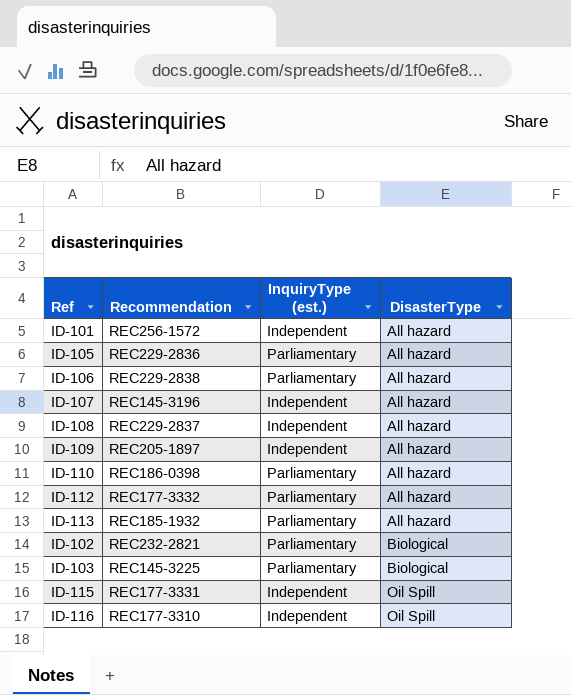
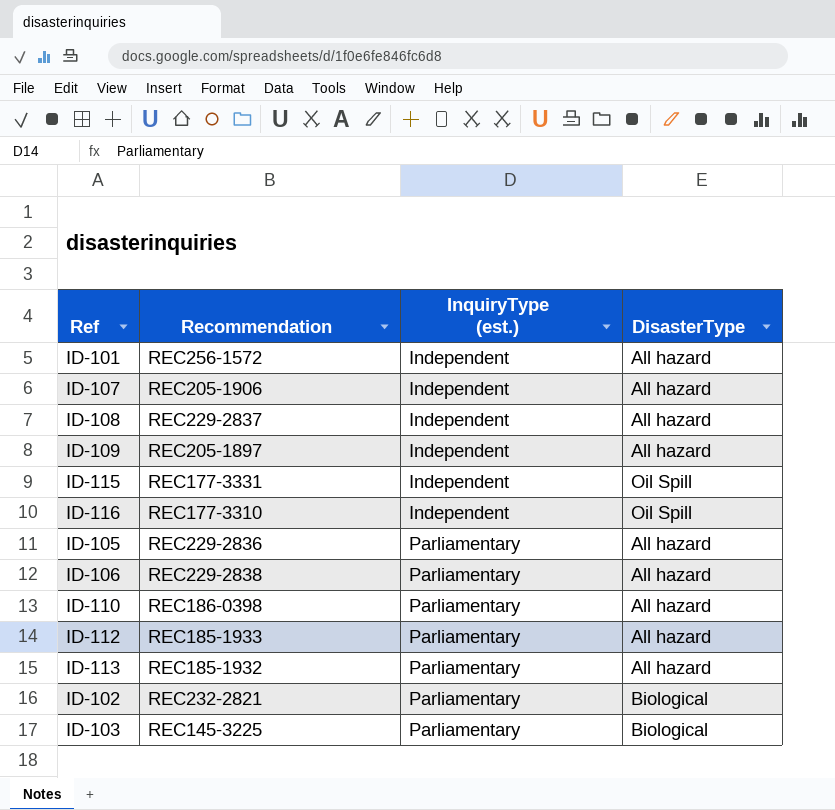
row order: DisasterType ascending -> InquiryType (est.) ascending
ID-107 | Recommendation: REC145-3196 -> REC205-1906
ID-112 | Recommendation: REC177-3332 -> REC185-1933

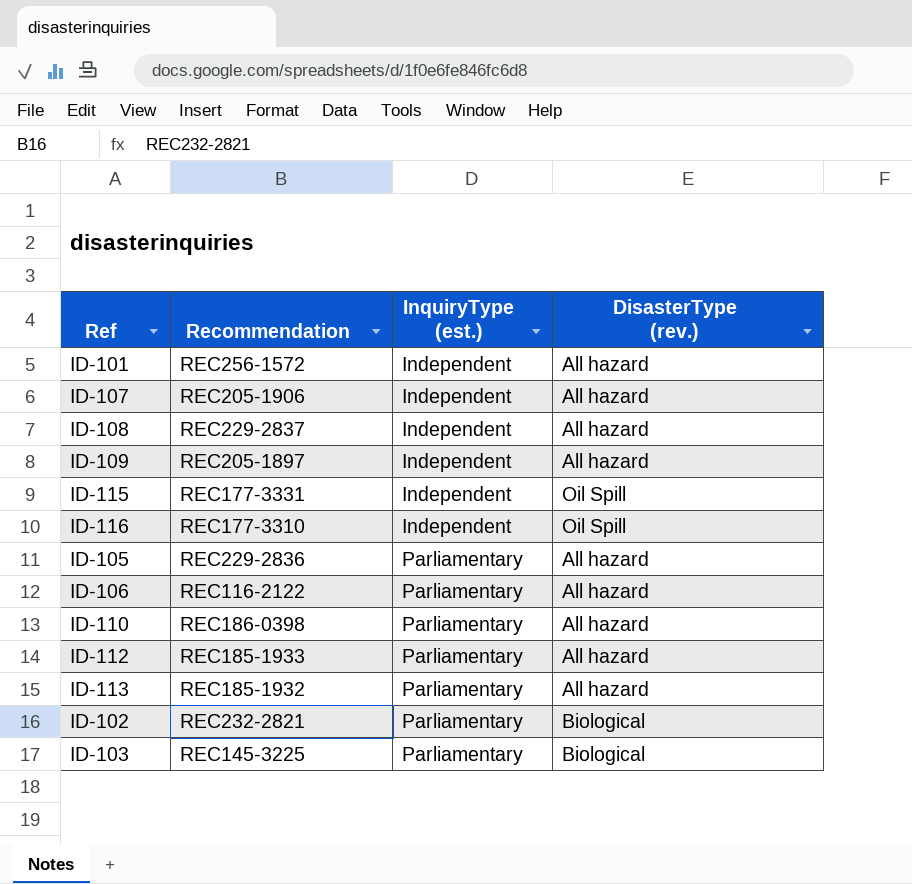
column name: DisasterType -> DisasterType (rev.)
ID-106 | Recommendation: REC229-2838 -> REC116-2122

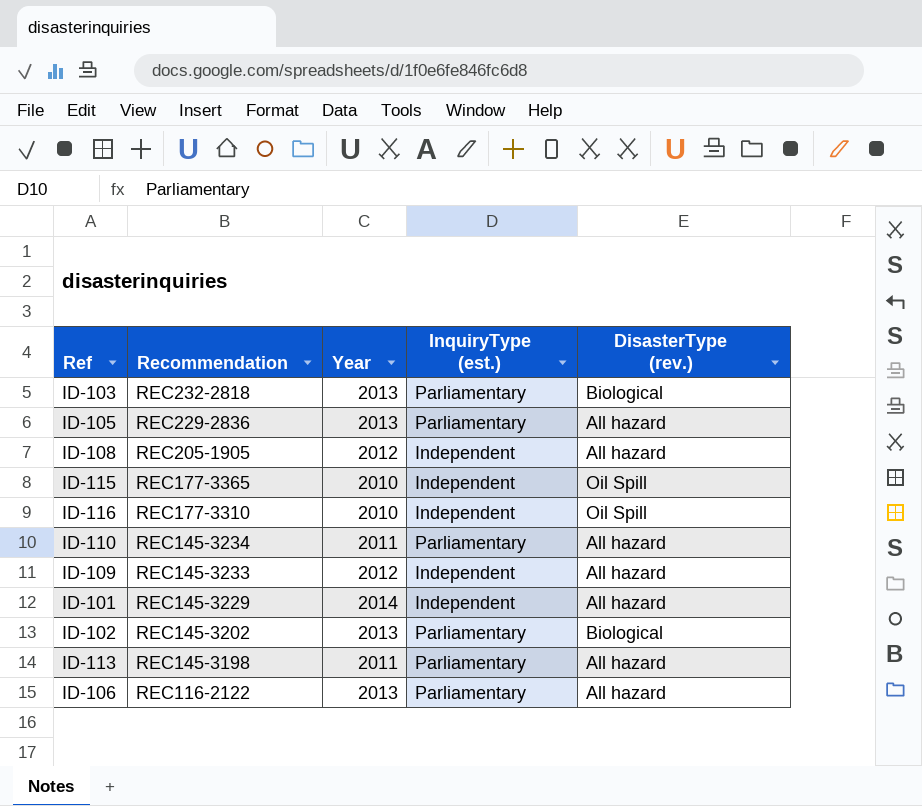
row order: InquiryType (est.) ascending -> Recommendation descending
column Year | position: none -> 3
row ID-107: REC205-1906 | Independent | All hazard -> none
row ID-112: REC185-1933 | Parliamentary | All hazard -> none
ID-103 | Recommendation: REC145-3225 -> REC232-2818
ID-108 | Recommendation: REC229-2837 -> REC205-1905
ID-115 | Recommendation: REC177-3331 -> REC177-3365
ID-110 | Recommendation: REC186-0398 -> REC145-3234
ID-109 | Recommendation: REC205-1897 -> REC145-3233
ID-101 | Recommendation: REC256-1572 -> REC145-3229
ID-102 | Recommendation: REC232-2821 -> REC145-3202
ID-113 | Recommendation: REC185-1932 -> REC145-3198

